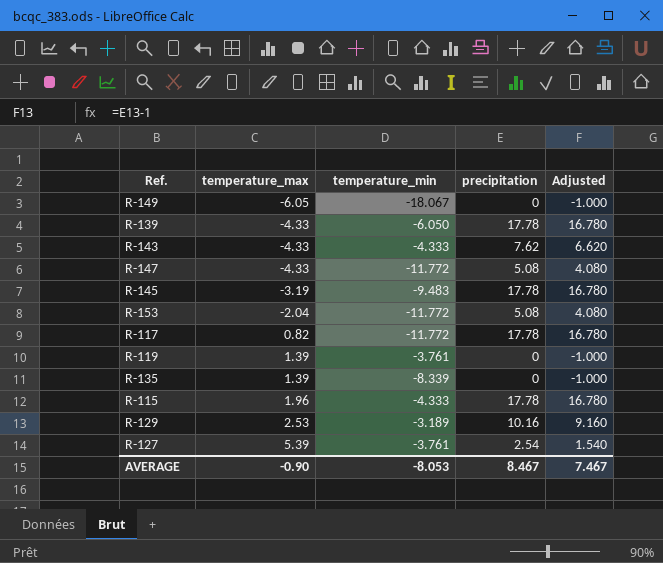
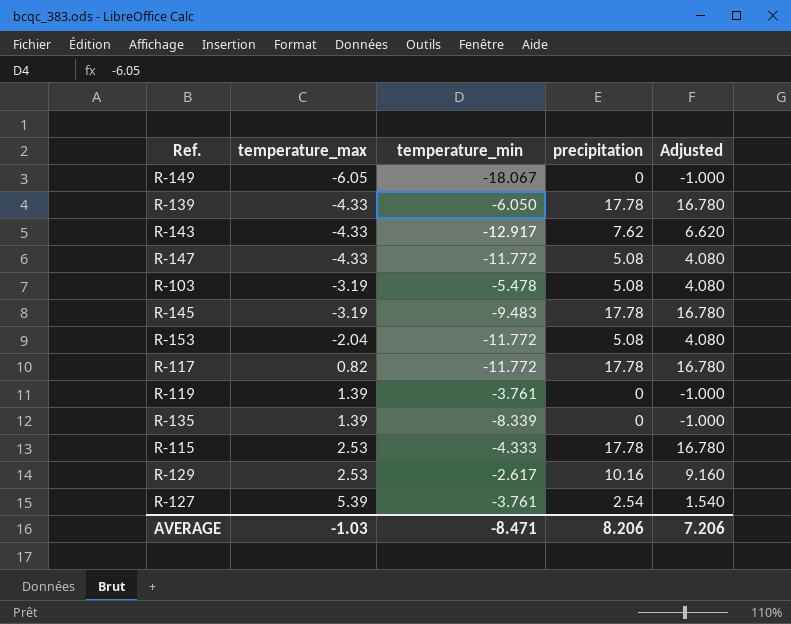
R-143 | temperature_min: -4.333 -> -12.917
row R-103: none -> -3.19 | -5.478 | 5.08 | 4.080
R-115 | temperature_max: 1.96 -> 2.53
R-129 | temperature_min: -3.189 -> -2.617
AVERAGE | temperature_max: -0.90 -> -1.03
AVERAGE | temperature_min: -8.053 -> -8.471
AVERAGE | precipitation: 8.467 -> 8.206
AVERAGE | Adjusted: 7.467 -> 7.206

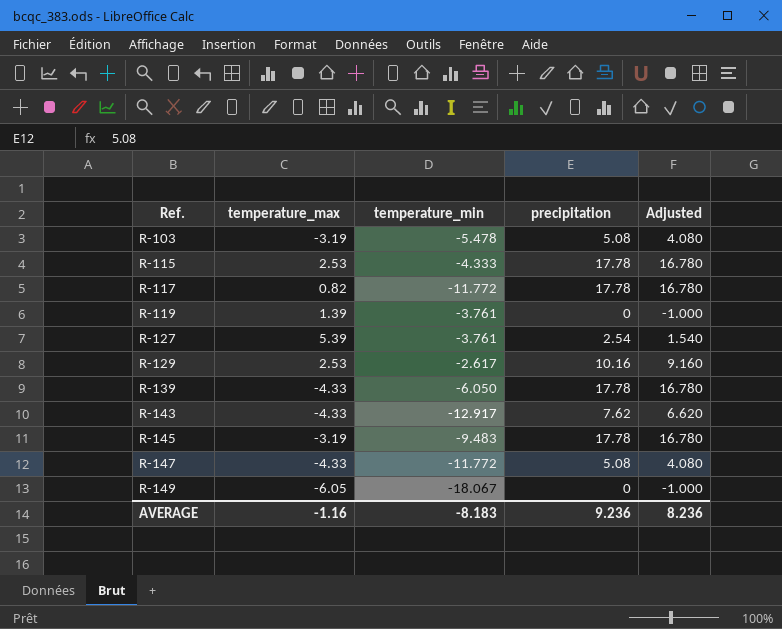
row order: temperature_max ascending -> Ref. ascending
row R-153: -2.04 | -11.772 | 5.08 | 4.080 -> none
row R-135: 1.39 | -8.339 | 0 | -1.000 -> none
AVERAGE | temperature_max: -1.03 -> -1.16
AVERAGE | temperature_min: -8.471 -> -8.183
AVERAGE | precipitation: 8.206 -> 9.236
AVERAGE | Adjusted: 7.206 -> 8.236

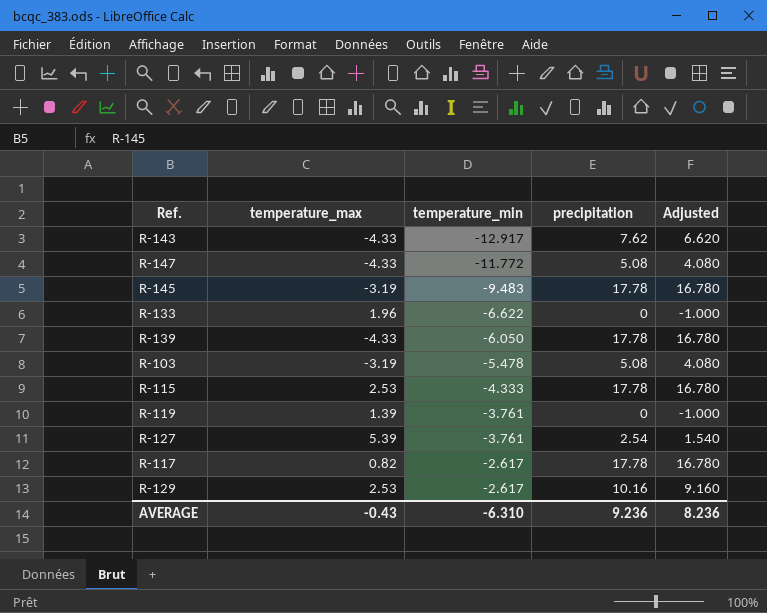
row order: Ref. ascending -> temperature_min ascending
row R-149: -6.05 | -18.067 | 0 | -1.000 -> none
row R-133: none -> 1.96 | -6.622 | 0 | -1.000
R-117 | temperature_min: -11.772 -> -2.617
AVERAGE | temperature_max: -1.16 -> -0.43
AVERAGE | temperature_min: -8.183 -> -6.310

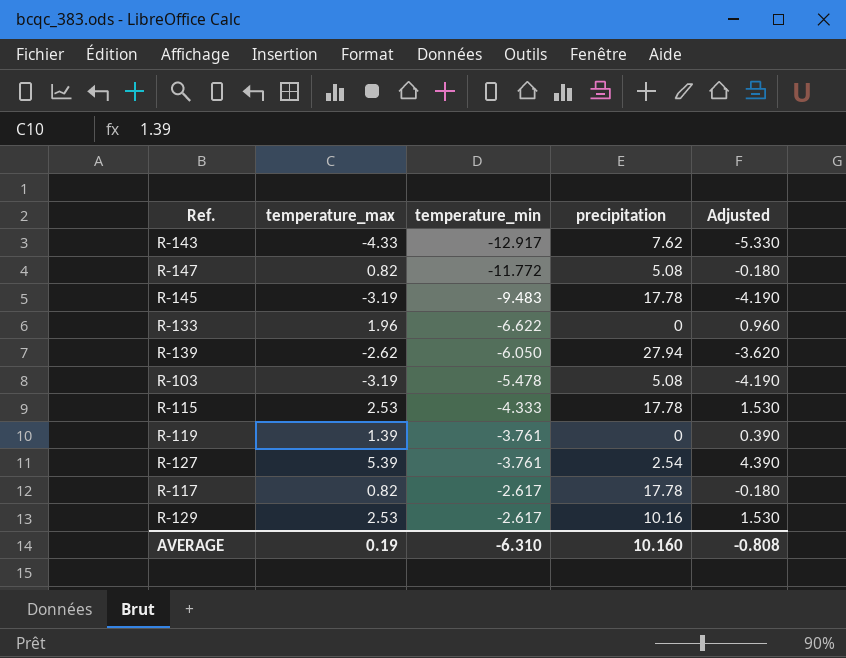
column Adjusted | formula: [precipitation] - 1 -> [temperature_max] - 1
R-147 | temperature_max: -4.33 -> 0.82
R-139 | temperature_max: -4.33 -> -2.62
R-139 | precipitation: 17.78 -> 27.94
AVERAGE | temperature_max: -0.43 -> 0.19
AVERAGE | precipitation: 9.236 -> 10.160
AVERAGE | Adjusted: 8.236 -> -0.808

